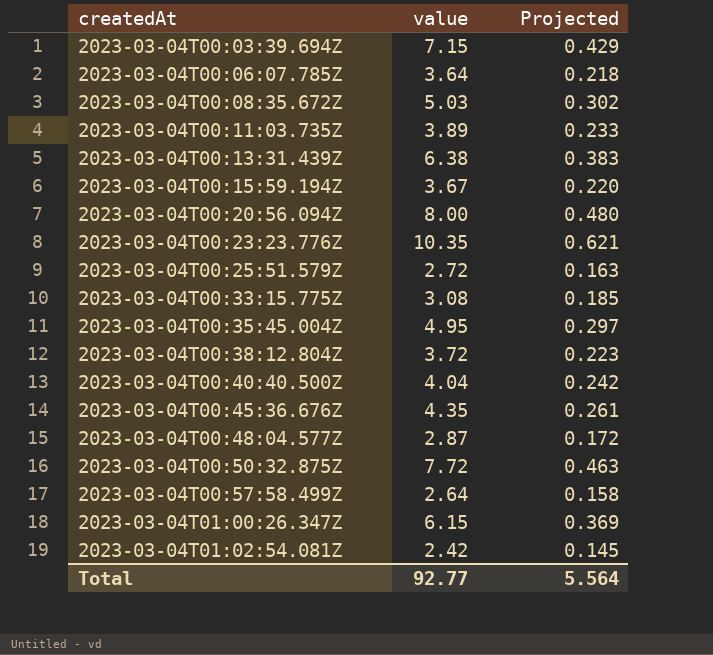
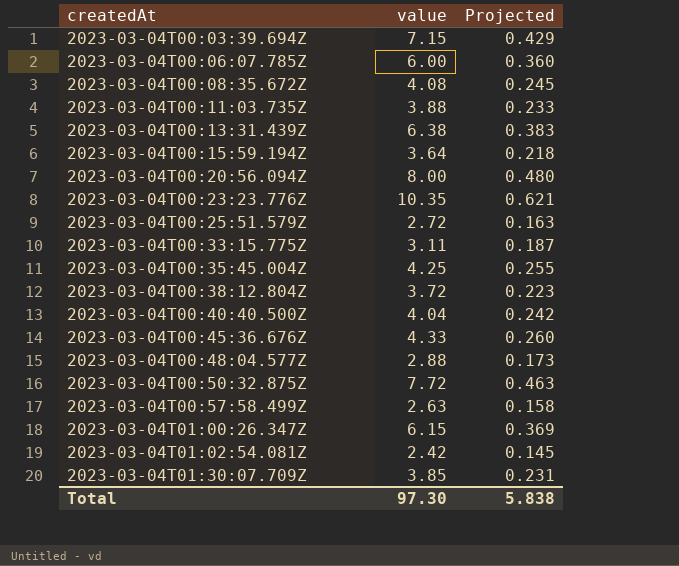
2023-03-04T00:06:07.785Z | value: 3.64 -> 6.00
2023-03-04T00:06:07.785Z | Projected: 0.218 -> 0.360
2023-03-04T00:08:35.672Z | value: 5.03 -> 4.08
2023-03-04T00:08:35.672Z | Projected: 0.302 -> 0.245
2023-03-04T00:11:03.735Z | value: 3.89 -> 3.88
2023-03-04T00:15:59.194Z | value: 3.67 -> 3.64
2023-03-04T00:15:59.194Z | Projected: 0.220 -> 0.218
2023-03-04T00:33:15.775Z | value: 3.08 -> 3.11
2023-03-04T00:33:15.775Z | Projected: 0.185 -> 0.187
2023-03-04T00:35:45.004Z | value: 4.95 -> 4.25
2023-03-04T00:35:45.004Z | Projected: 0.297 -> 0.255
2023-03-04T00:45:36.676Z | value: 4.35 -> 4.33
2023-03-04T00:45:36.676Z | Projected: 0.261 -> 0.260
2023-03-04T00:48:04.577Z | value: 2.87 -> 2.88
2023-03-04T00:48:04.577Z | Projected: 0.172 -> 0.173
2023-03-04T00:57:58.499Z | value: 2.64 -> 2.63
row 2023-03-04T01:30:07.709Z: none -> 3.85 | 0.231
Total | value: 92.77 -> 97.30
Total | Projected: 5.564 -> 5.838

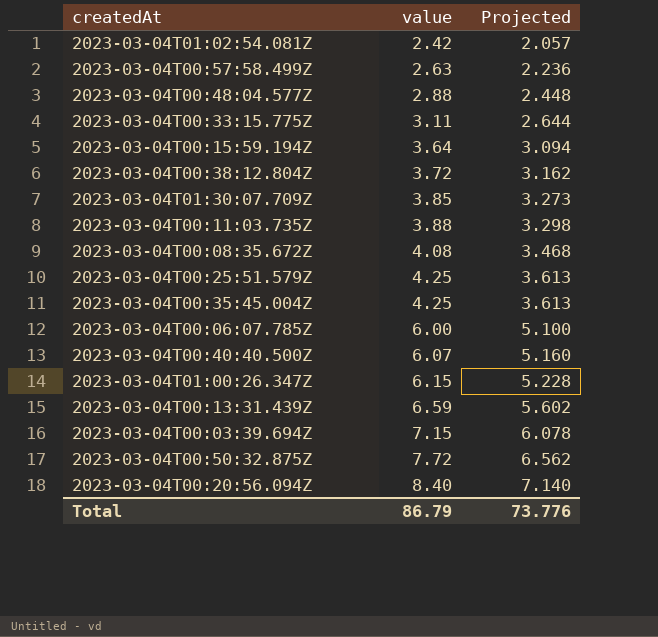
row order: createdAt ascending -> value ascending
column Projected | formula: [value] * 0.06 -> [value] * 0.85
row 2023-03-04T00:23:23.776Z: 10.35 | 0.621 -> none
row 2023-03-04T00:45:36.676Z: 4.33 | 0.260 -> none
2023-03-04T00:25:51.579Z | value: 2.72 -> 4.25
2023-03-04T00:40:40.500Z | value: 4.04 -> 6.07
2023-03-04T00:13:31.439Z | value: 6.38 -> 6.59
2023-03-04T00:20:56.094Z | value: 8.00 -> 8.40
Total | value: 97.30 -> 86.79
Total | Projected: 5.838 -> 73.776

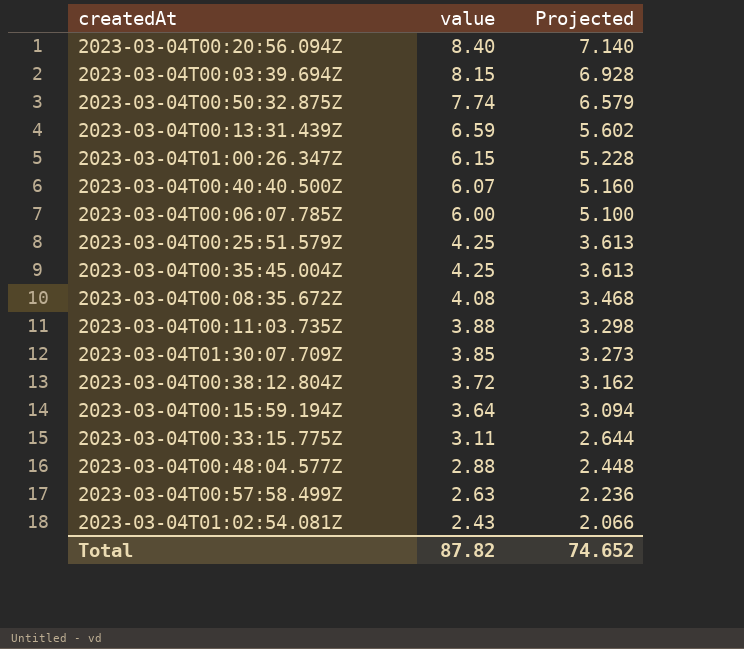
row order: value ascending -> value descending
2023-03-04T00:03:39.694Z | value: 7.15 -> 8.15
2023-03-04T00:03:39.694Z | Projected: 6.078 -> 6.928
2023-03-04T00:50:32.875Z | value: 7.72 -> 7.74
2023-03-04T00:50:32.875Z | Projected: 6.562 -> 6.579
2023-03-04T01:02:54.081Z | value: 2.42 -> 2.43
2023-03-04T01:02:54.081Z | Projected: 2.057 -> 2.066
Total | value: 86.79 -> 87.82
Total | Projected: 73.776 -> 74.652

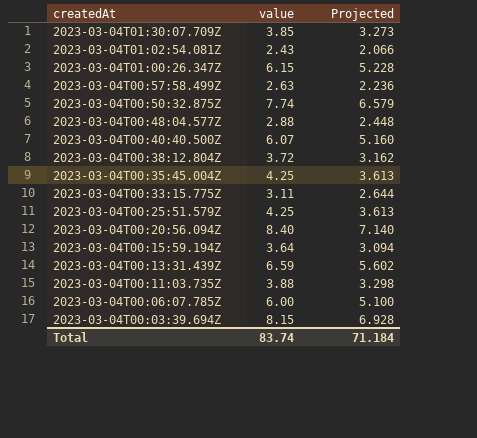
row order: value descending -> createdAt descending
row 2023-03-04T00:08:35.672Z: 4.08 | 3.468 -> none
Total | value: 87.82 -> 83.74
Total | Projected: 74.652 -> 71.184

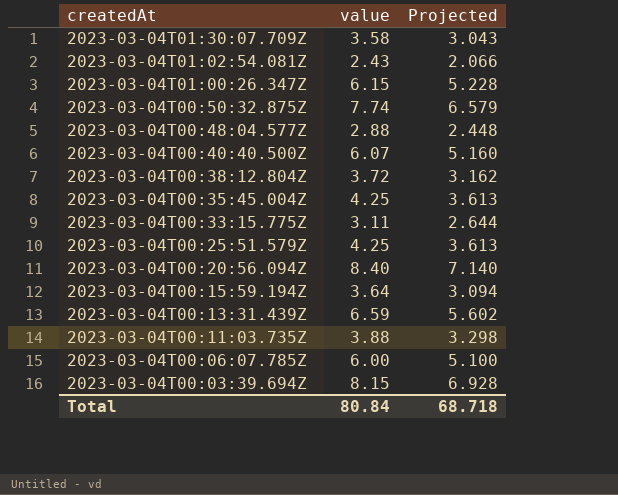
row 2023-03-04T00:57:58.499Z: 2.63 | 2.236 -> none
2023-03-04T01:30:07.709Z | value: 3.85 -> 3.58
2023-03-04T01:30:07.709Z | Projected: 3.273 -> 3.043
Total | value: 83.74 -> 80.84
Total | Projected: 71.184 -> 68.718

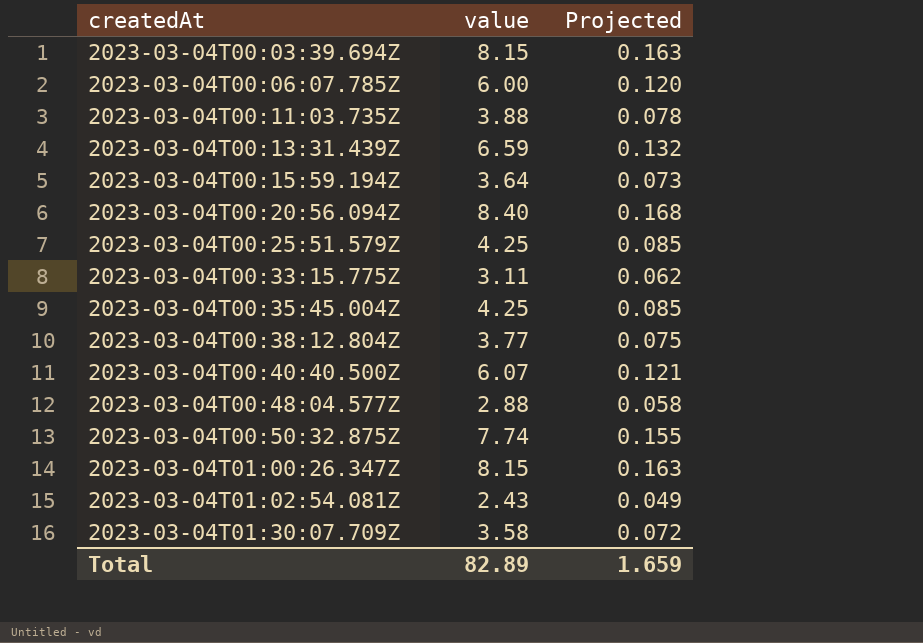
row order: createdAt descending -> createdAt ascending
column Projected | formula: [value] * 0.85 -> [value] * 0.02
2023-03-04T00:38:12.804Z | value: 3.72 -> 3.77
2023-03-04T01:00:26.347Z | value: 6.15 -> 8.15
Total | value: 80.84 -> 82.89
Total | Projected: 68.718 -> 1.659

